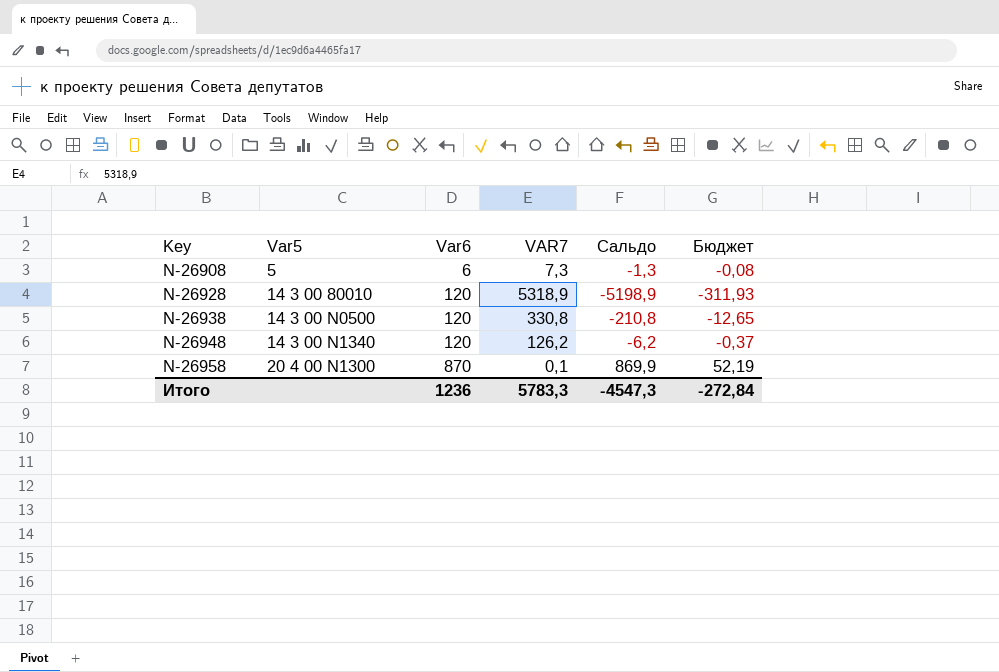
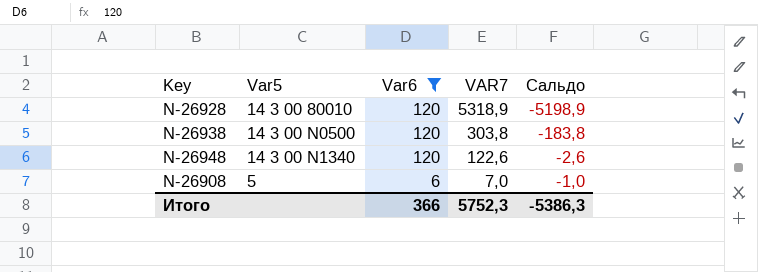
filter: none -> Var6 != 870
row order: Key ascending -> Var6 descending
column Бюджет | formula: [Сальдо] * 0,06 -> none
N-26938 | VAR7: 330,8 -> 303,8
N-26938 | Сальдо: -210,8 -> -183,8
N-26948 | VAR7: 126,2 -> 122,6
N-26948 | Сальдо: -6,2 -> -2,6
N-26908 | VAR7: 7,3 -> 7,0
N-26908 | Сальдо: -1,3 -> -1,0
Итого | Var6: 1236 -> 366
Итого | VAR7: 5783,3 -> 5752,3
Итого | Сальдо: -4547,3 -> -5386,3

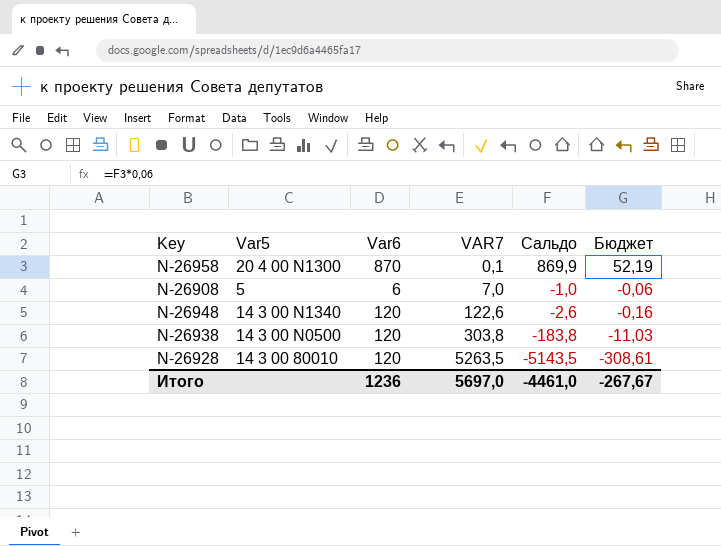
filter: Var6 != 870 -> none
row order: Var6 descending -> VAR7 ascending
column Бюджет | formula: none -> [Сальдо] * 0,06
N-26928 | VAR7: 5318,9 -> 5263,5
N-26928 | Сальдо: -5198,9 -> -5143,5
Итого | Var6: 366 -> 1236
Итого | VAR7: 5752,3 -> 5697,0
Итого | Сальдо: -5386,3 -> -4461,0

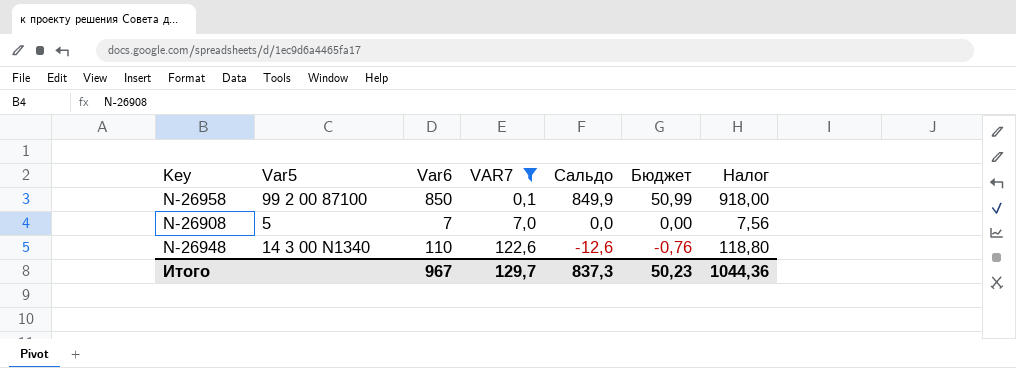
filter: none -> VAR7 <= 122,6
column Налог | formula: none -> [Var6] * 1,08
N-26958 | Var5: 20 4 00 N1300 -> 99 2 00 87100
N-26958 | Var6: 870 -> 850
N-26958 | Сальдо: 869,9 -> 849,9
N-26958 | Бюджет: 52,19 -> 50,99
N-26908 | Var6: 6 -> 7
N-26908 | Сальдо: -1,0 -> 0,0
N-26908 | Бюджет: -0,06 -> 0,00
N-26948 | Var6: 120 -> 110
N-26948 | Сальдо: -2,6 -> -12,6
N-26948 | Бюджет: -0,16 -> -0,76
Итого | Var6: 1236 -> 967
Итого | VAR7: 5697,0 -> 129,7
Итого | Сальдо: -4461,0 -> 837,3
Итого | Бюджет: -267,67 -> 50,23

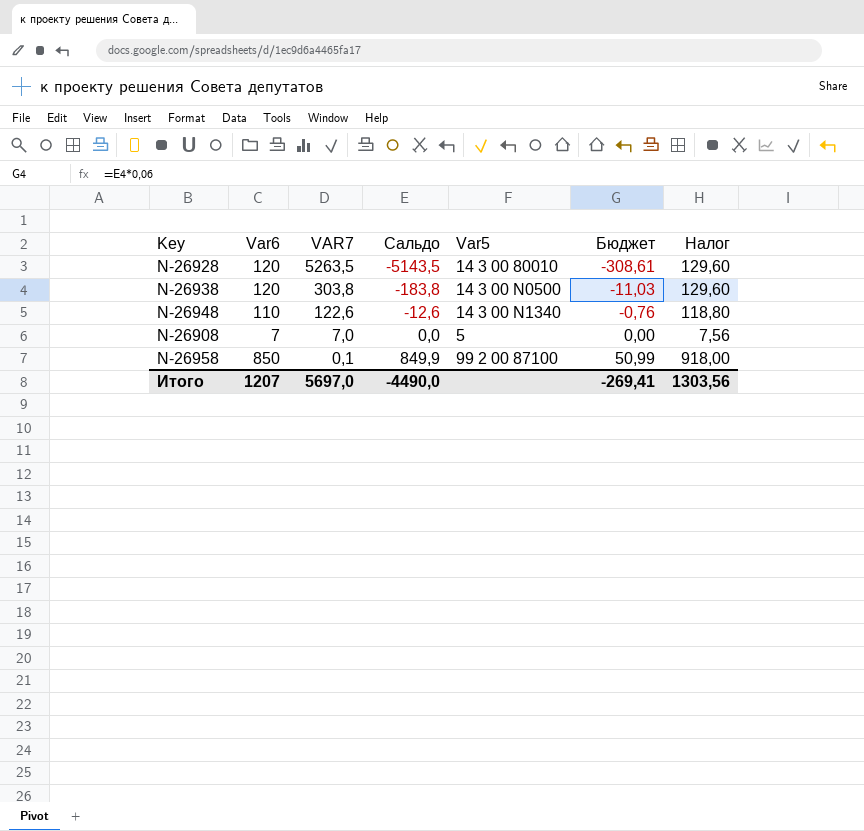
filter: VAR7 <= 122,6 -> none
row order: VAR7 ascending -> VAR7 descending
column Var5 | position: 2 -> 5
Итого | Var6: 967 -> 1207
Итого | VAR7: 129,7 -> 5697,0
Итого | Сальдо: 837,3 -> -4490,0
Итого | Бюджет: 50,23 -> -269,41
Итого | Налог: 1044,36 -> 1303,56

